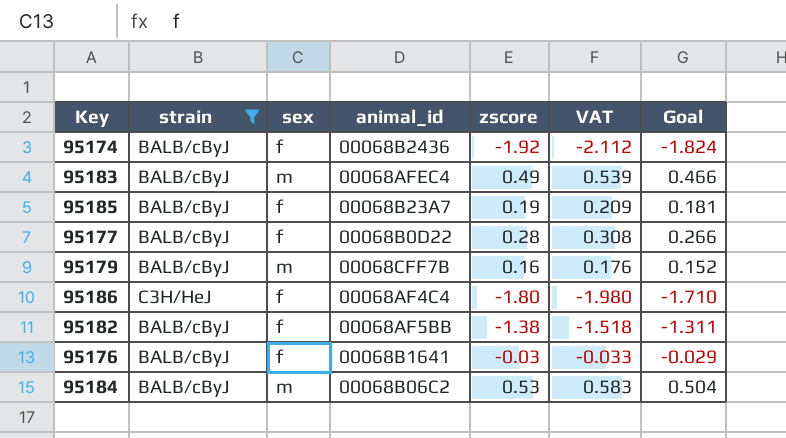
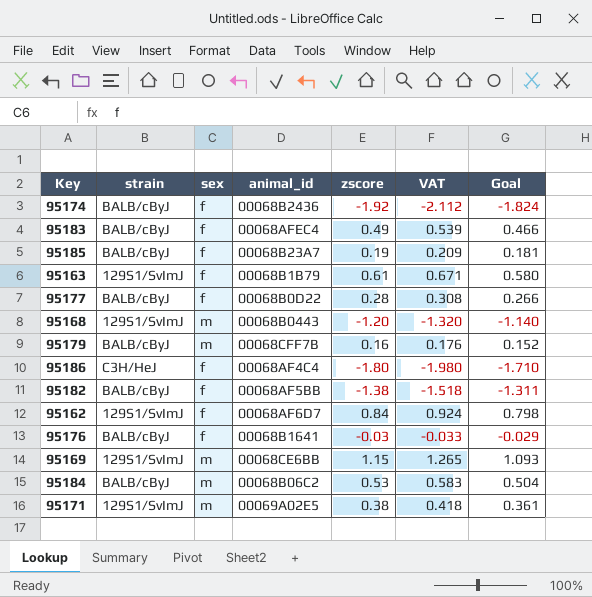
filter: strain != 129S1/SvImJ -> none
95183 | sex: m -> f

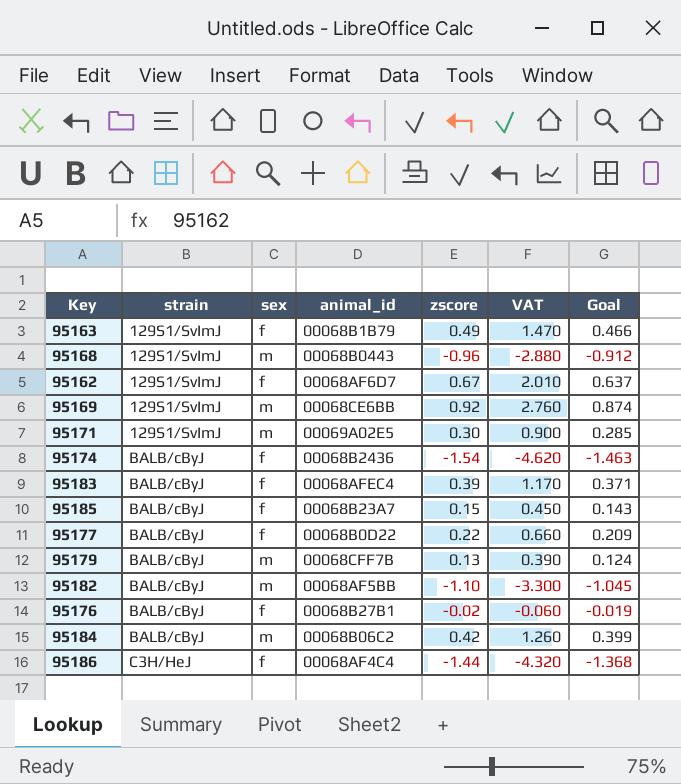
row order: none -> strain ascending
column VAT | formula: [zscore] * 1.1 -> [zscore] * 3
95163 | zscore: 0.61 -> 0.49
95163 | Goal: 0.580 -> 0.466
95168 | zscore: -1.20 -> -0.96
95168 | Goal: -1.140 -> -0.912
95162 | zscore: 0.84 -> 0.67
95162 | Goal: 0.798 -> 0.637
95169 | zscore: 1.15 -> 0.92
95169 | Goal: 1.093 -> 0.874
95171 | zscore: 0.38 -> 0.30
95171 | Goal: 0.361 -> 0.285
95174 | zscore: -1.92 -> -1.54
95174 | Goal: -1.824 -> -1.463
95183 | zscore: 0.49 -> 0.39
95183 | Goal: 0.466 -> 0.371
95185 | zscore: 0.19 -> 0.15
95185 | Goal: 0.181 -> 0.143
95177 | zscore: 0.28 -> 0.22
95177 | Goal: 0.266 -> 0.209
95179 | zscore: 0.16 -> 0.13
95179 | Goal: 0.152 -> 0.124
95182 | sex: f -> m
95182 | zscore: -1.38 -> -1.10
95182 | Goal: -1.311 -> -1.045
95176 | animal_id: 00068B1641 -> 00068B27B1
95176 | zscore: -0.03 -> -0.02
95176 | Goal: -0.029 -> -0.019
95184 | zscore: 0.53 -> 0.42
95184 | Goal: 0.504 -> 0.399
95186 | zscore: -1.80 -> -1.44
95186 | Goal: -1.710 -> -1.368

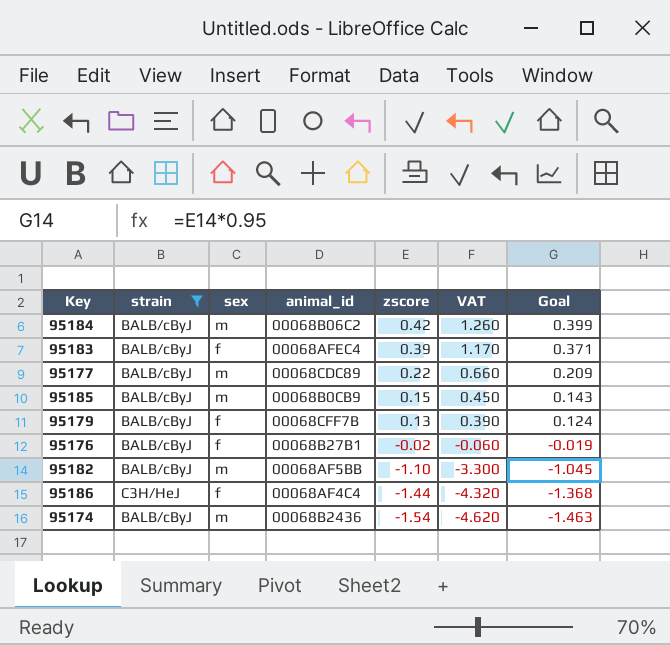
filter: none -> strain != 129S1/SvImJ
row order: strain ascending -> zscore descending
95177 | sex: f -> m
95177 | animal_id: 00068B0D22 -> 00068CDC89
95185 | sex: f -> m
95185 | animal_id: 00068B23A7 -> 00068B0CB9
95179 | sex: m -> f
95174 | sex: f -> m

